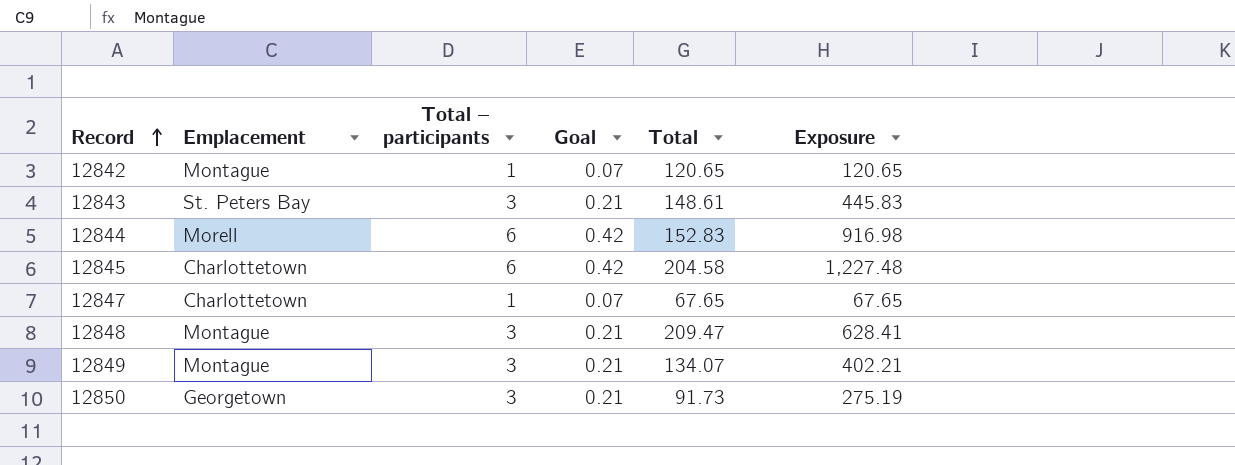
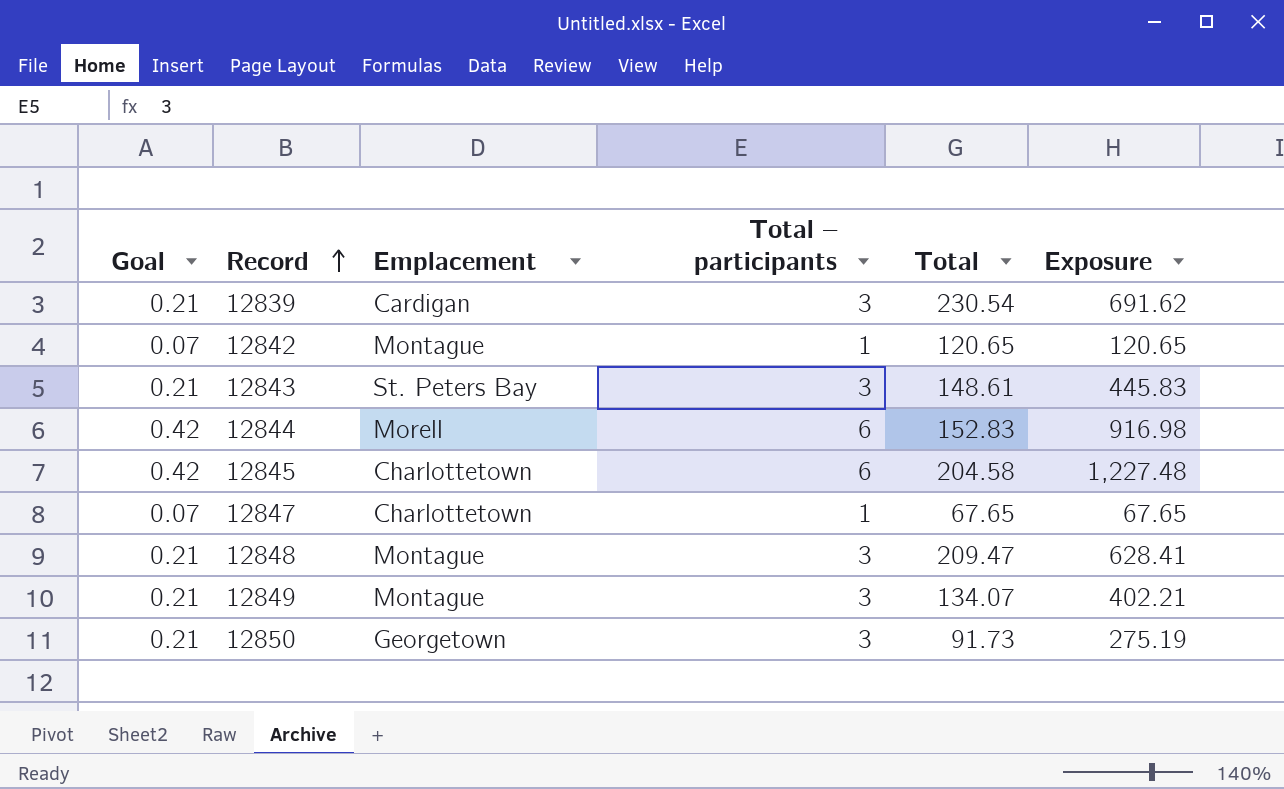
column Goal | position: 4 -> 1
row 12839: none -> 0.21 | Cardigan | 3 | 230.54 | 691.62

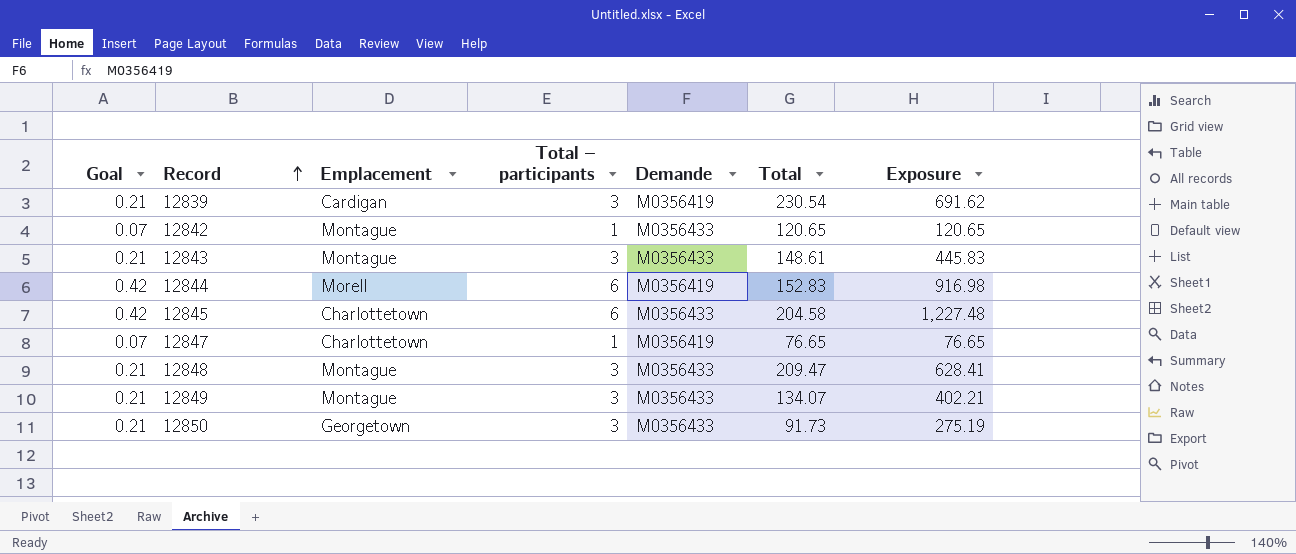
column Demande | position: none -> 5
12843 | Emplacement: St. Peters Bay -> Montague
12847 | Total: 67.65 -> 76.65
12847 | Exposure: 67.65 -> 76.65

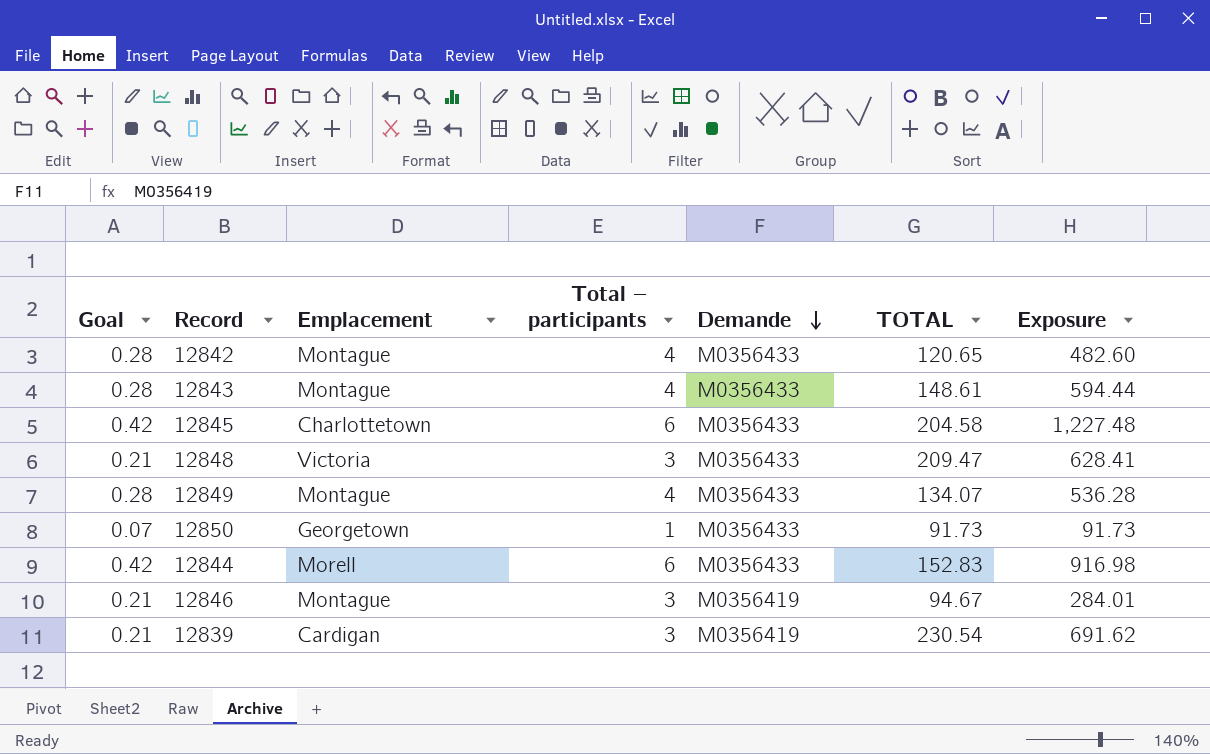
row order: Record ascending -> Demande descending
column name: Total -> TOTAL
row 12847: 0.07 | Charlottetown | 1 | M0356419 | 76.65 | 76.65 -> none
12842 | Goal: 0.07 -> 0.28
12842 | Total – participants: 1 -> 4
12842 | Exposure: 120.65 -> 482.60
12843 | Goal: 0.21 -> 0.28
12843 | Total – participants: 3 -> 4
12843 | Exposure: 445.83 -> 594.44
12848 | Emplacement: Montague -> Victoria
12849 | Goal: 0.21 -> 0.28
12849 | Total – participants: 3 -> 4
12849 | Exposure: 402.21 -> 536.28
12850 | Goal: 0.21 -> 0.07
12850 | Total – participants: 3 -> 1
12850 | Exposure: 275.19 -> 91.73
12844 | Demande: M0356419 -> M0356433
row 12846: none -> 0.21 | Montague | 3 | M0356419 | 94.67 | 284.01

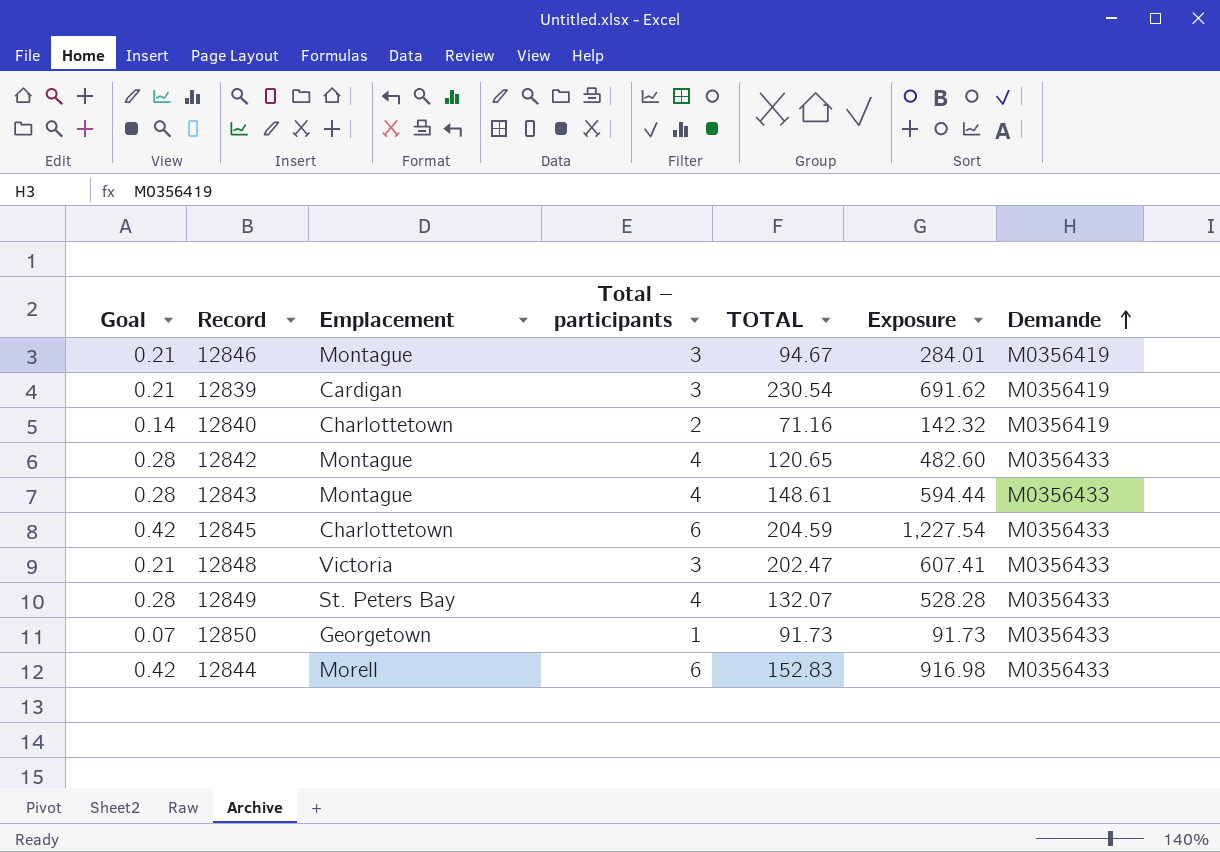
row order: Demande descending -> Demande ascending
column Demande | position: 5 -> 7
row 12840: none -> 0.14 | Charlottetown | 2 | 71.16 | 142.32 | M0356419
12845 | TOTAL: 204.58 -> 204.59
12845 | Exposure: 1,227.48 -> 1,227.54
12848 | TOTAL: 209.47 -> 202.47
12848 | Exposure: 628.41 -> 607.41
12849 | Emplacement: Montague -> St. Peters Bay
12849 | TOTAL: 134.07 -> 132.07
12849 | Exposure: 536.28 -> 528.28

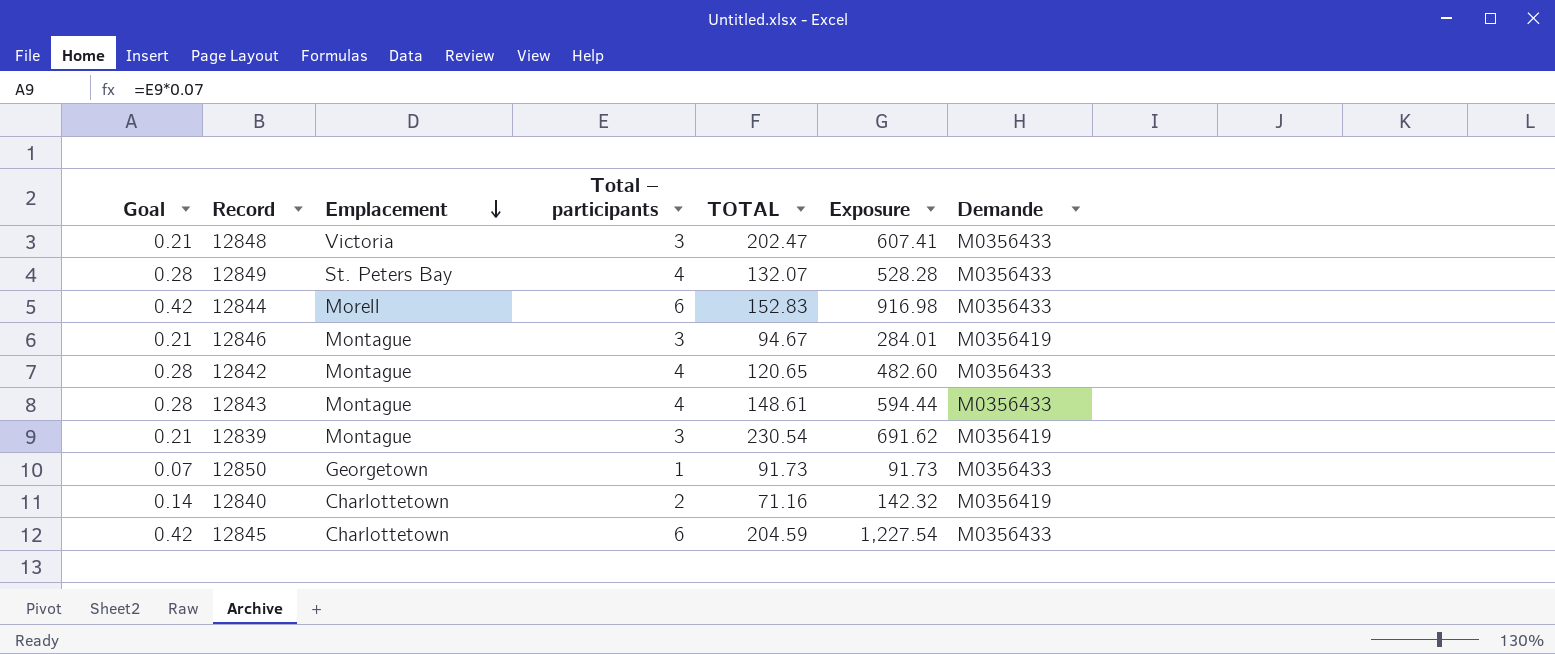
row order: Demande ascending -> Emplacement descending
12839 | Emplacement: Cardigan -> Montague

